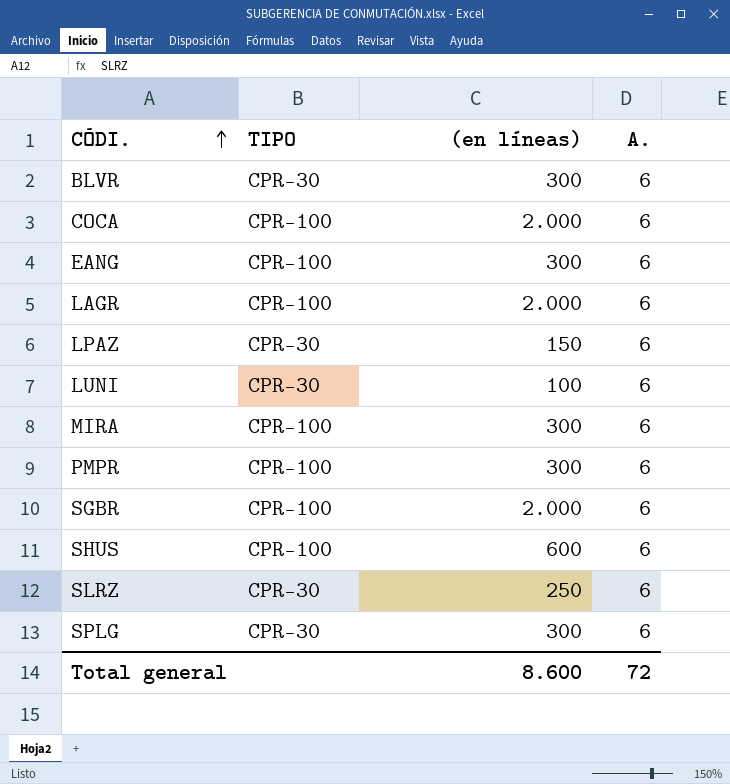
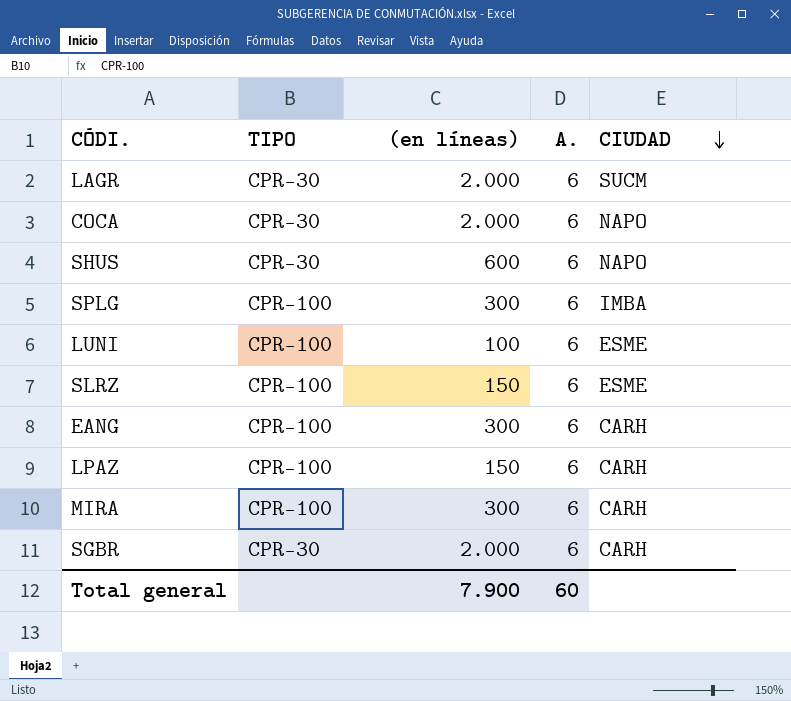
row order: CÓDI. ascending -> CIUDAD descending
column CIUDAD | position: none -> 5
row BLVR: CPR-30 | 300 | 6 -> none
row PMPR: CPR-100 | 300 | 6 -> none
LAGR | TIPO: CPR-100 -> CPR-30
COCA | TIPO: CPR-100 -> CPR-30
SHUS | TIPO: CPR-100 -> CPR-30
SPLG | TIPO: CPR-30 -> CPR-100
LUNI | TIPO: CPR-30 -> CPR-100
SLRZ | TIPO: CPR-30 -> CPR-100
SLRZ | (en líneas): 250 -> 150
LPAZ | TIPO: CPR-30 -> CPR-100
SGBR | TIPO: CPR-100 -> CPR-30
Total general | (en líneas): 8.600 -> 7.900
Total general | A.: 72 -> 60

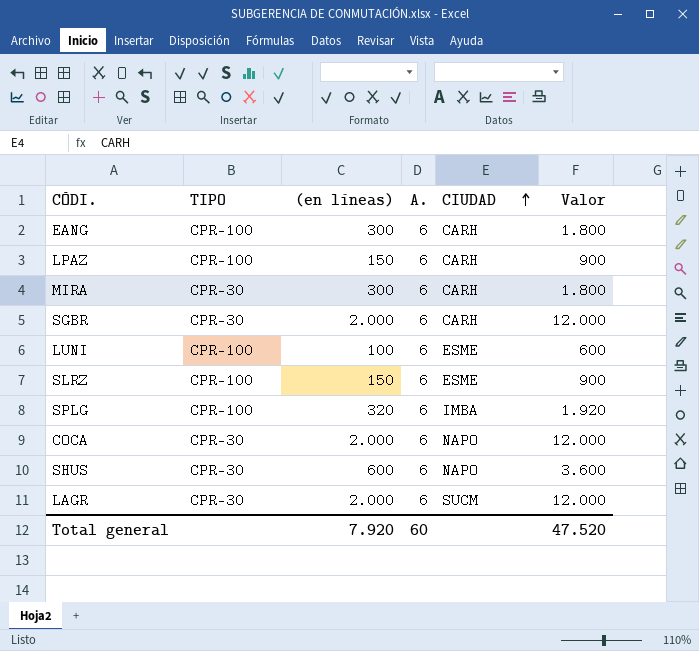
row order: CIUDAD descending -> CIUDAD ascending
column Valor | formula: none -> [(en líneas)] * [A.]
MIRA | TIPO: CPR-100 -> CPR-30
SPLG | (en líneas): 300 -> 320
Total general | (en líneas): 7.900 -> 7.920

